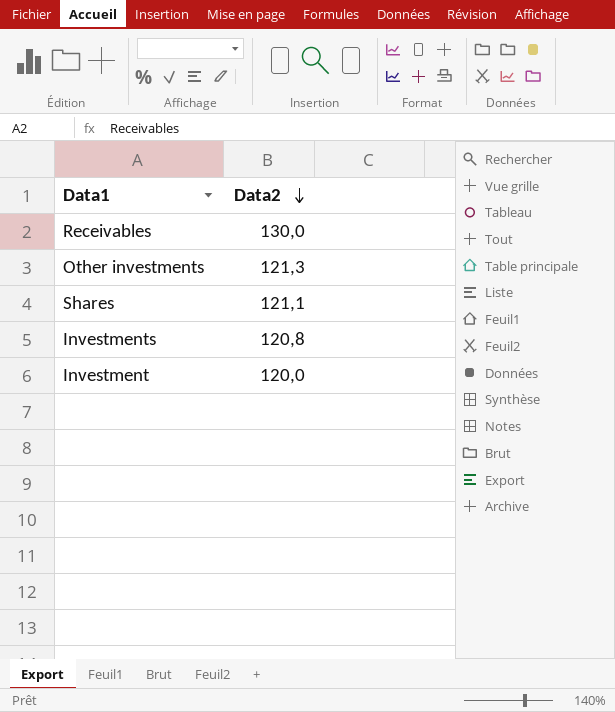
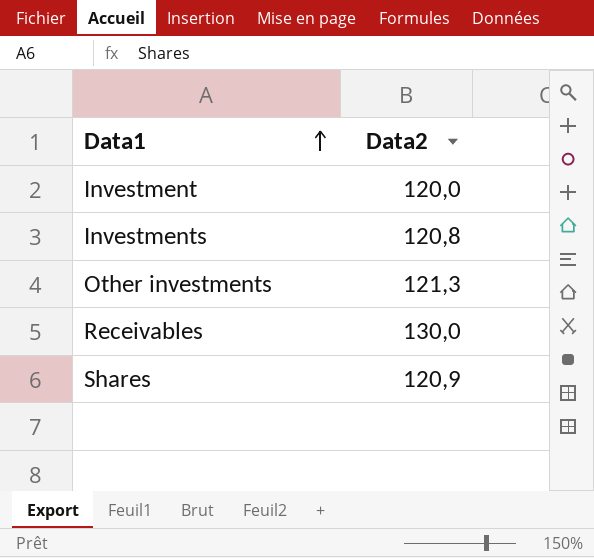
row order: Data2 descending -> Data1 ascending
Shares | Data2: 121,1 -> 120,9

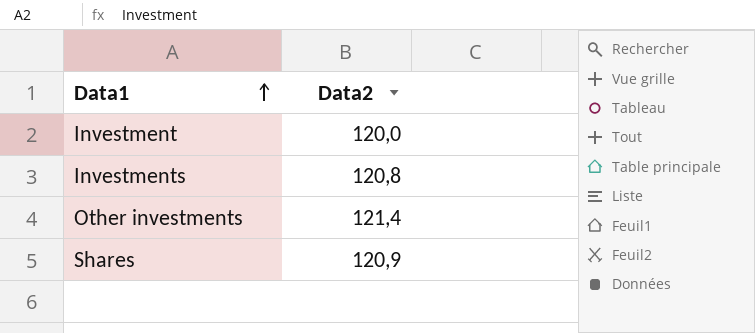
row Receivables: 130,0 -> none
Other investments | Data2: 121,3 -> 121,4

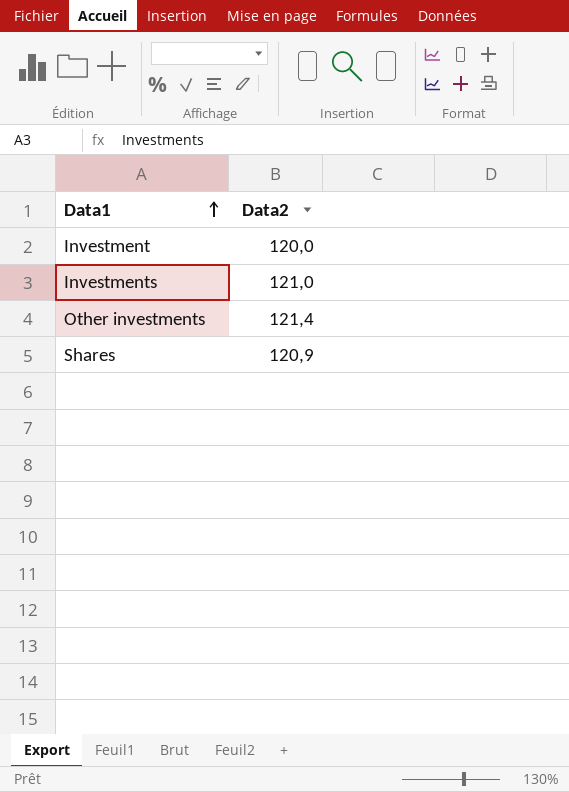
Investments | Data2: 120,8 -> 121,0

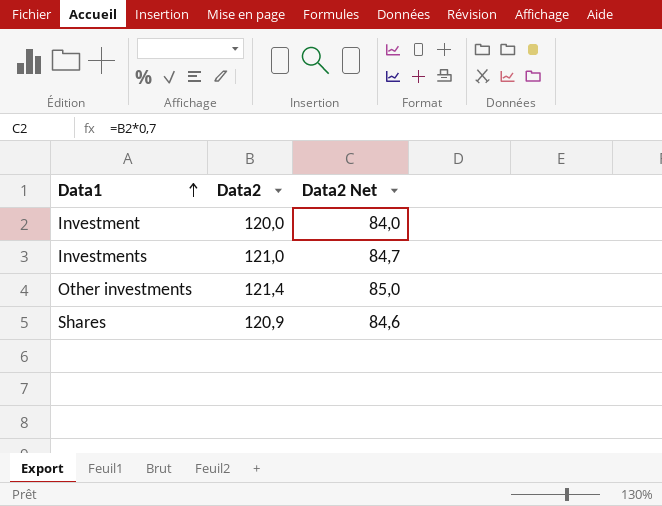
column Data2 Net | formula: none -> [Data2] * 0,7

